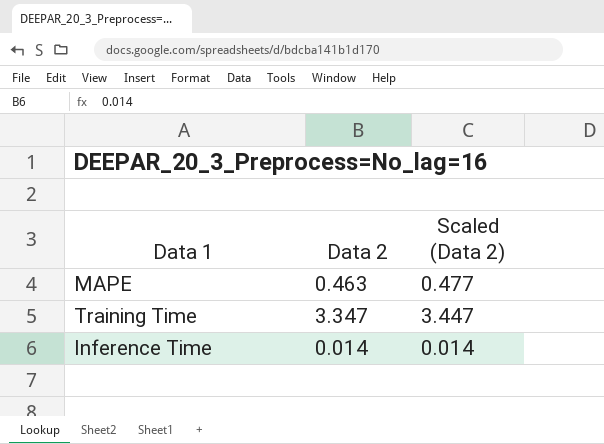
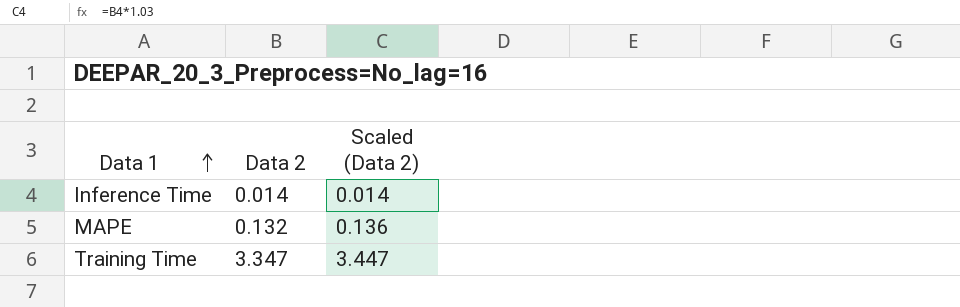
row order: none -> Data 1 ascending
MAPE | Data 2: 0.463 -> 0.132
MAPE | Scaled (Data 2): 0.477 -> 0.136

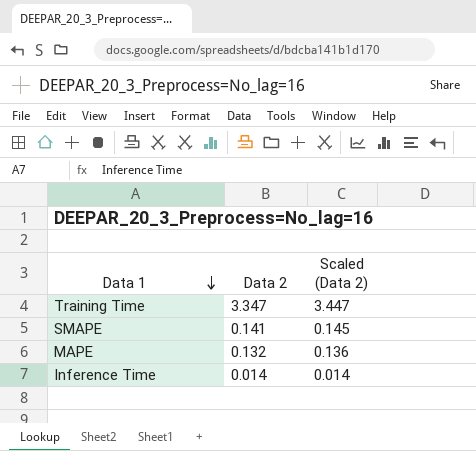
row order: Data 1 ascending -> Data 1 descending
row SMAPE: none -> 0.141 | 0.145

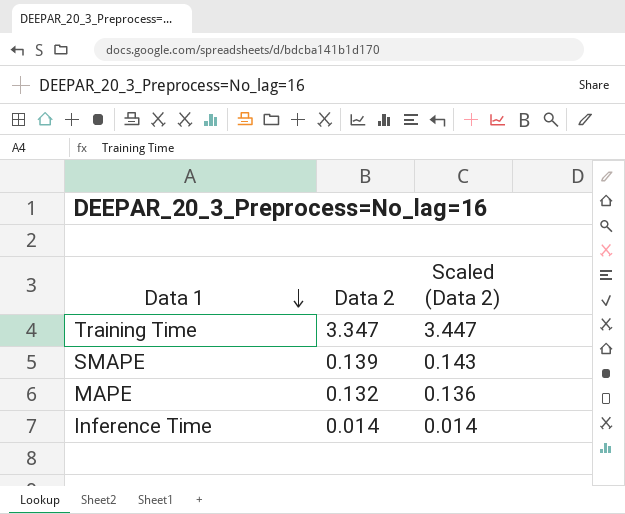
SMAPE | Data 2: 0.141 -> 0.139
SMAPE | Scaled (Data 2): 0.145 -> 0.143

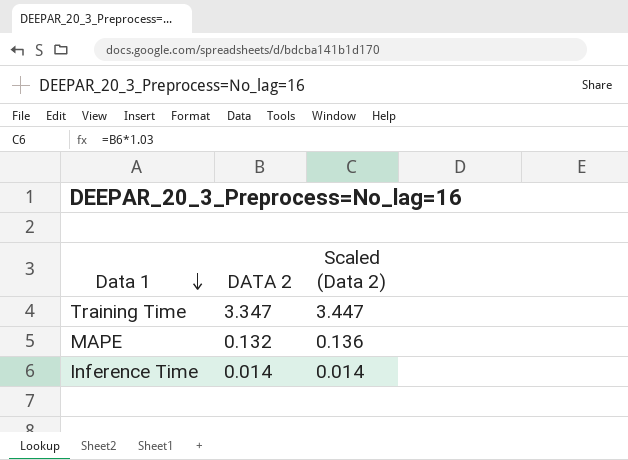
column name: Data 2 -> DATA 2
row SMAPE: 0.139 | 0.143 -> none

